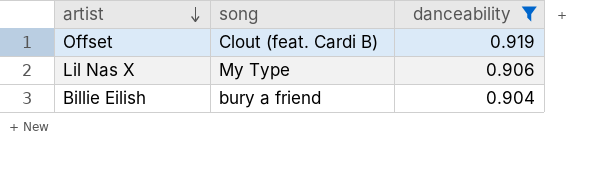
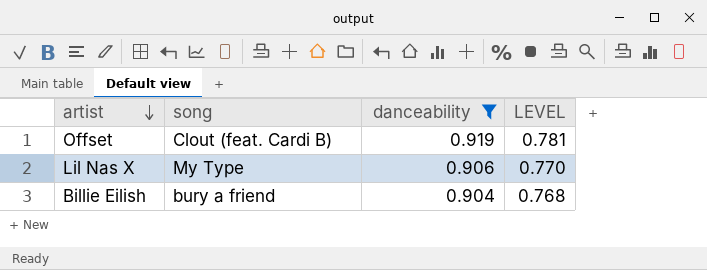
column LEVEL | formula: none -> [danceability] * 0.85

